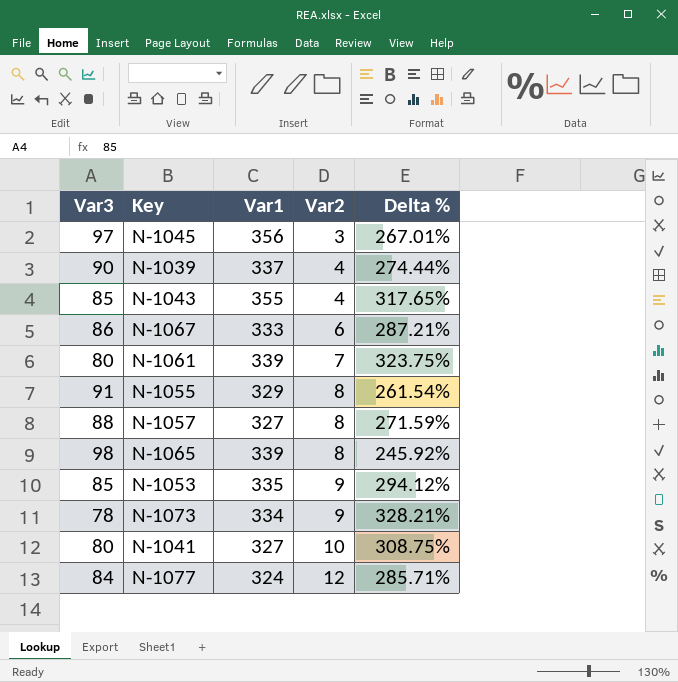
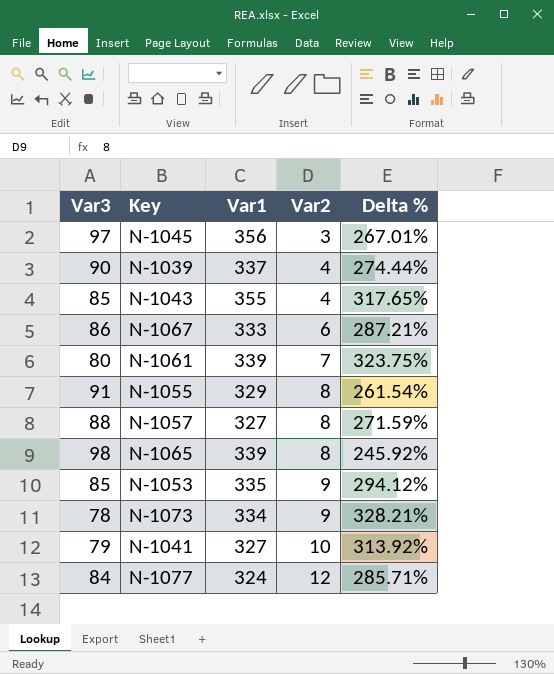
N-1041 | Var3: 80 -> 79
N-1041 | Delta %: 308.75% -> 313.92%

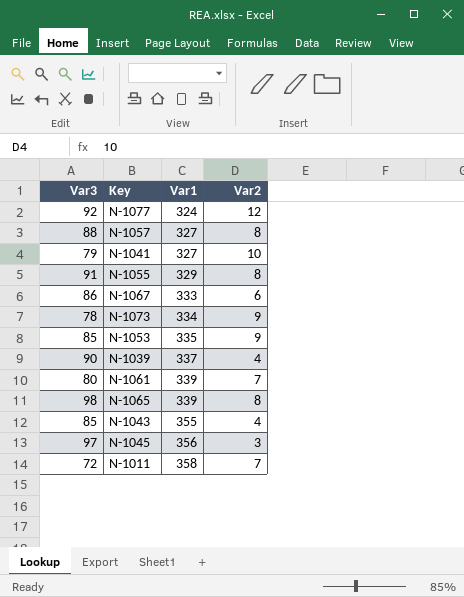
row order: Var2 ascending -> Var1 ascending
column Delta % | formula: ([Var1] - [Var3]) / [Var3] -> none
N-1077 | Var3: 84 -> 92
row N-1011: none -> 72 | 358 | 7

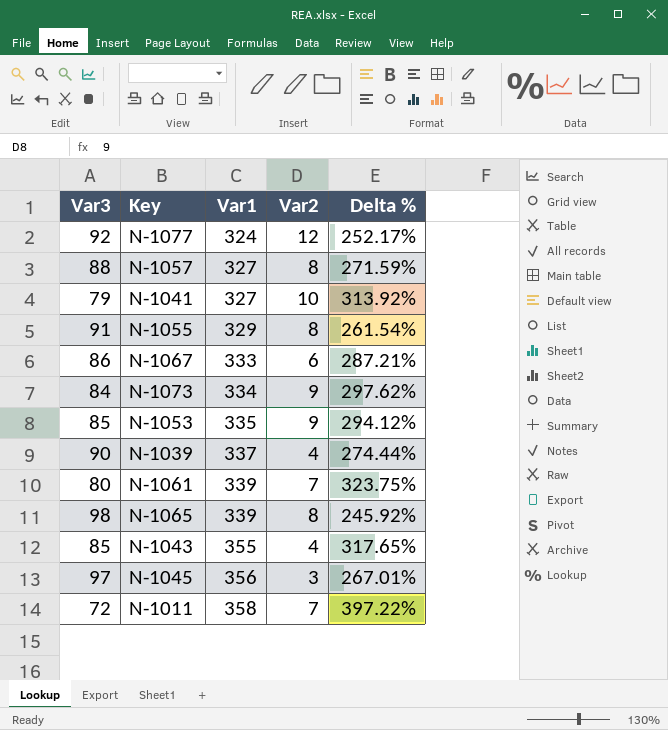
column Delta % | formula: none -> ([Var1] - [Var3]) / [Var3]
N-1073 | Var3: 78 -> 84

